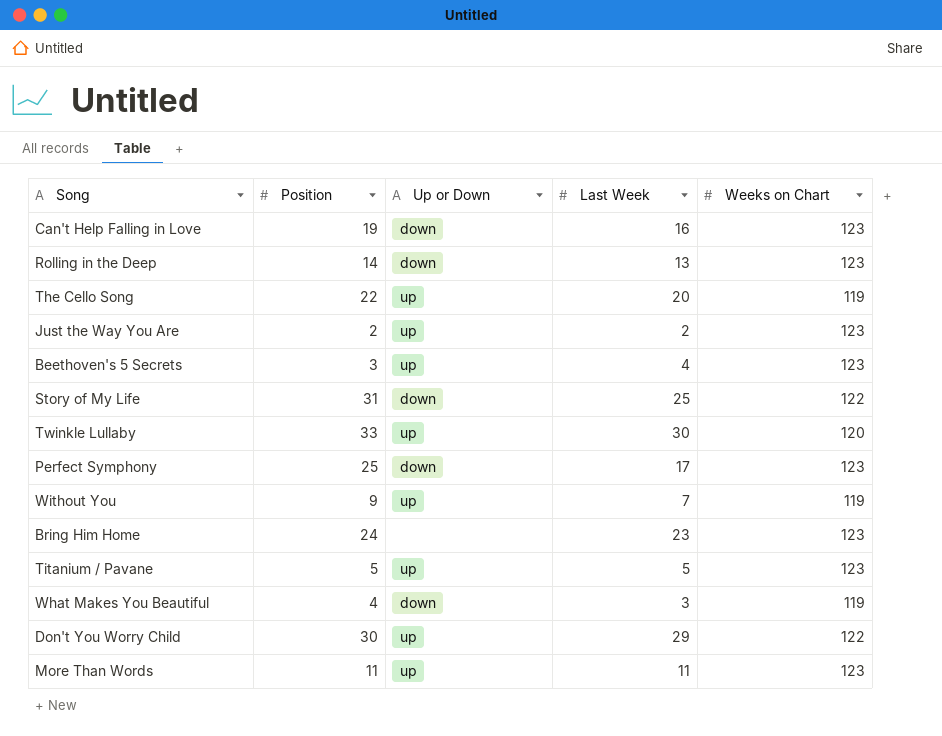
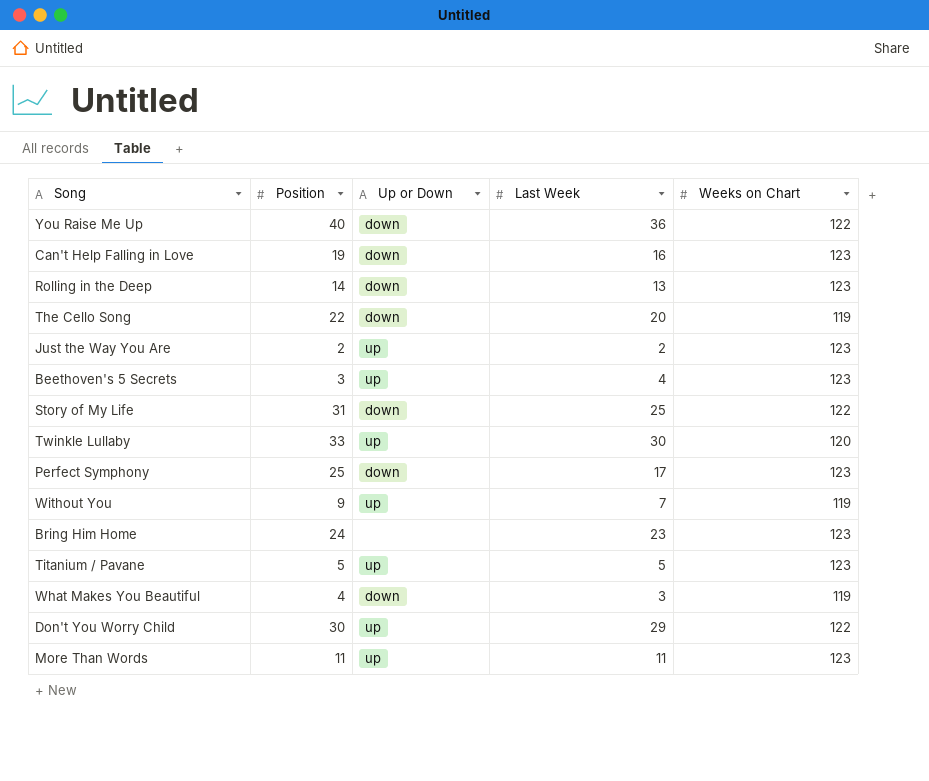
row You Raise Me Up: none -> 40 | down | 36 | 122
The Cello Song | Up or Down: up -> down

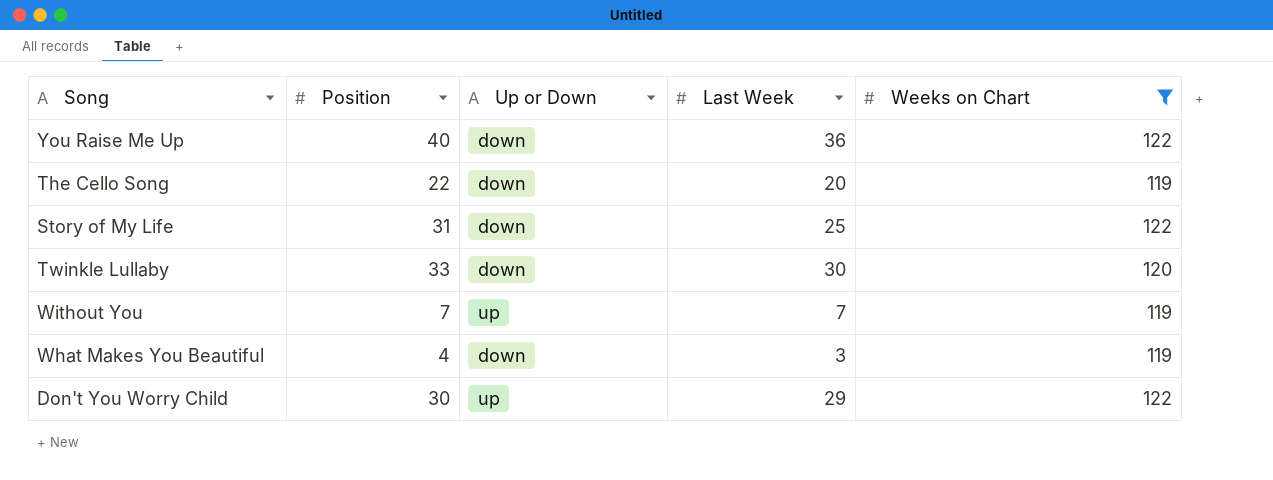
filter: none -> Weeks on Chart != 123
Twinkle Lullaby | Up or Down: up -> down
Without You | Position: 9 -> 7

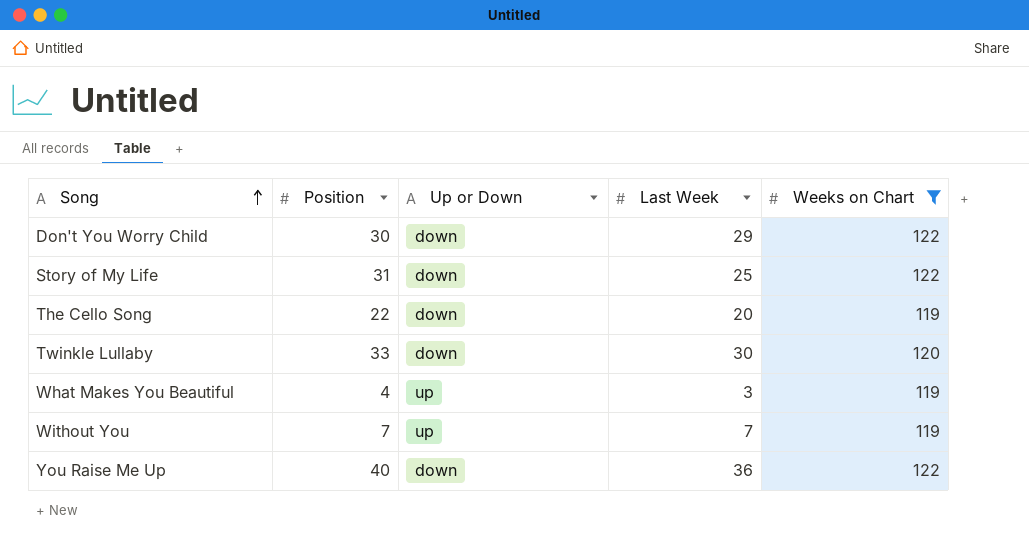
row order: none -> Song ascending
Don't You Worry Child | Up or Down: up -> down
What Makes You Beautiful | Up or Down: down -> up

